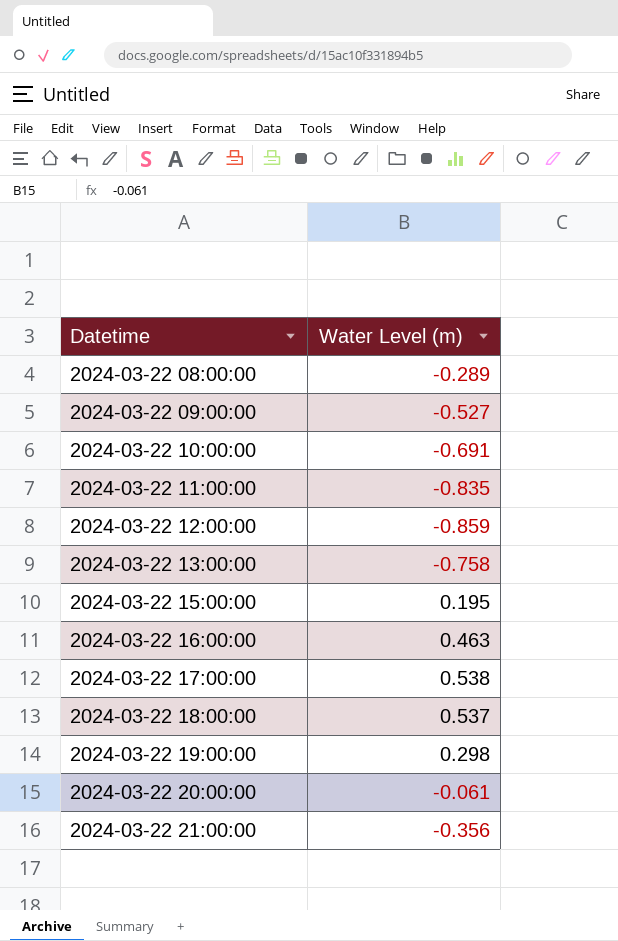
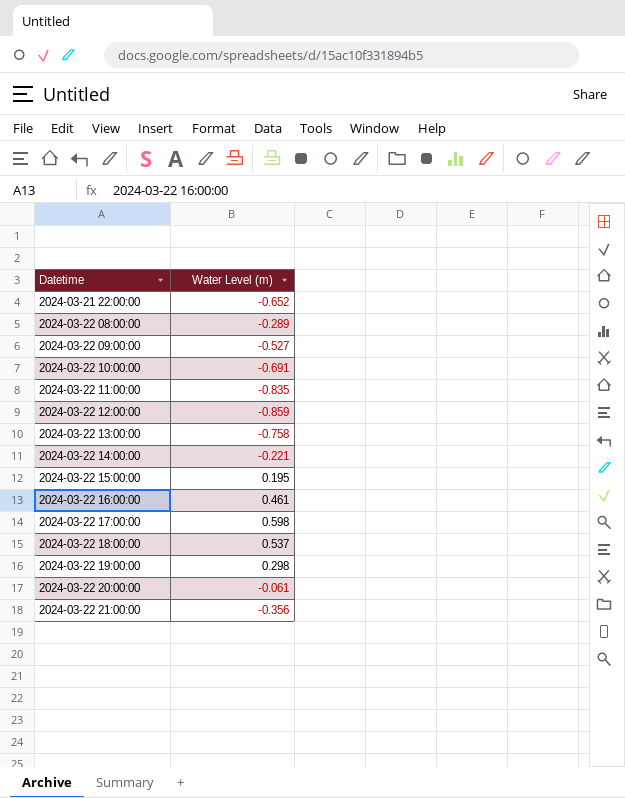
row 2024-03-21 22:00:00: none -> -0.652
row 2024-03-22 14:00:00: none -> -0.221
2024-03-22 16:00:00 | Water Level (m): 0.463 -> 0.461
2024-03-22 17:00:00 | Water Level (m): 0.538 -> 0.598

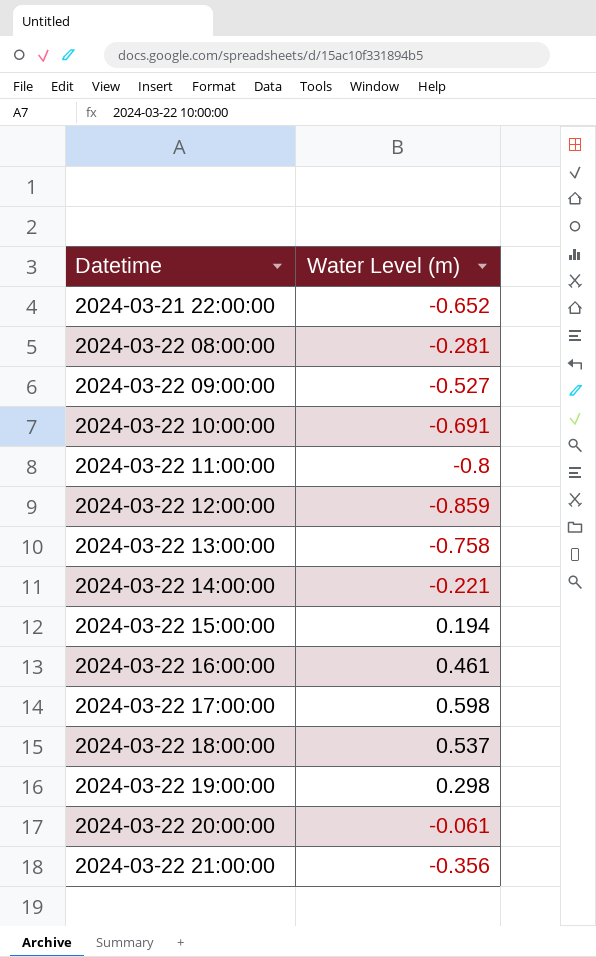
2024-03-22 08:00:00 | Water Level (m): -0.289 -> -0.281
2024-03-22 11:00:00 | Water Level (m): -0.835 -> -0.8
2024-03-22 15:00:00 | Water Level (m): 0.195 -> 0.194

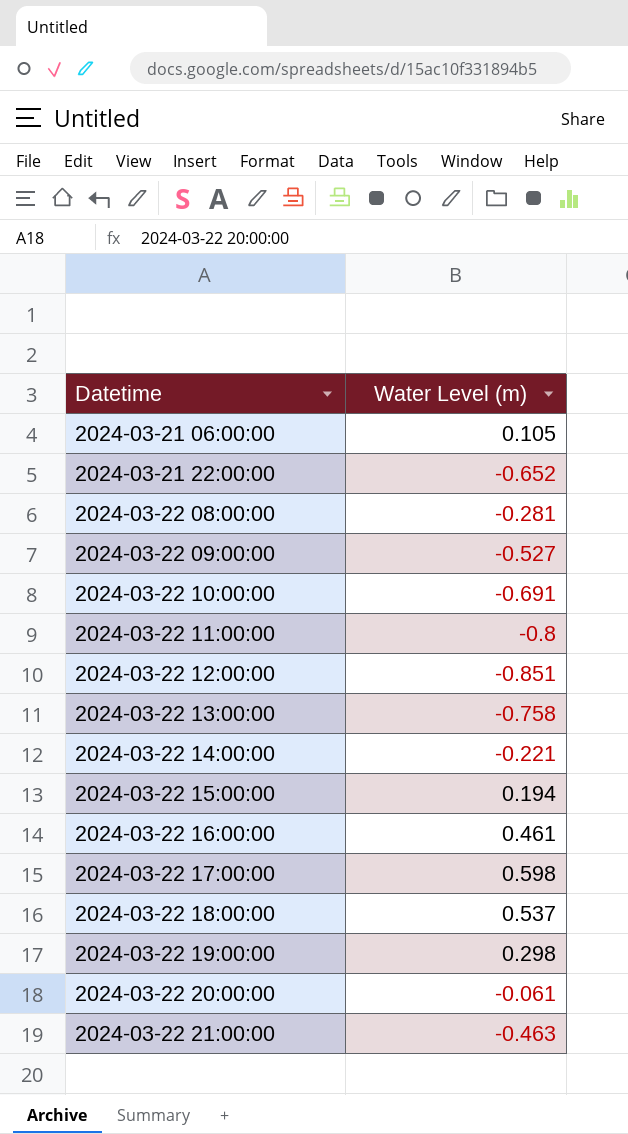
row 2024-03-21 06:00:00: none -> 0.105
2024-03-22 12:00:00 | Water Level (m): -0.859 -> -0.851
2024-03-22 21:00:00 | Water Level (m): -0.356 -> -0.463

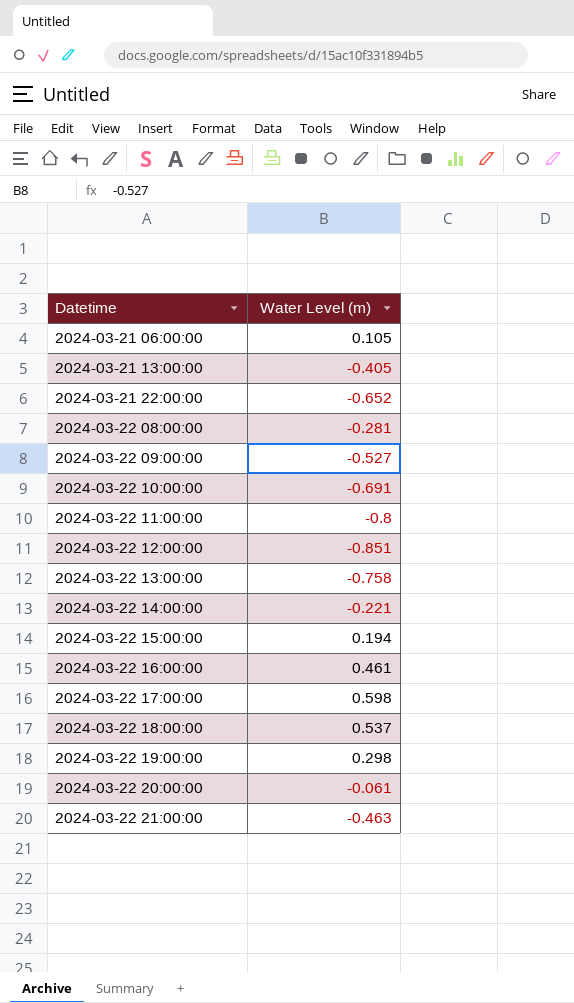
row 2024-03-21 13:00:00: none -> -0.405

